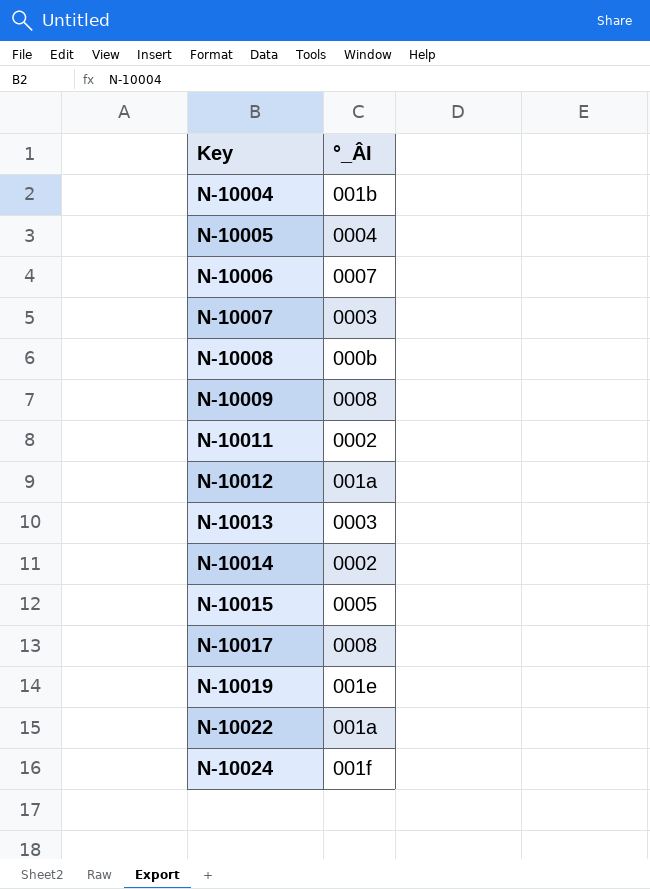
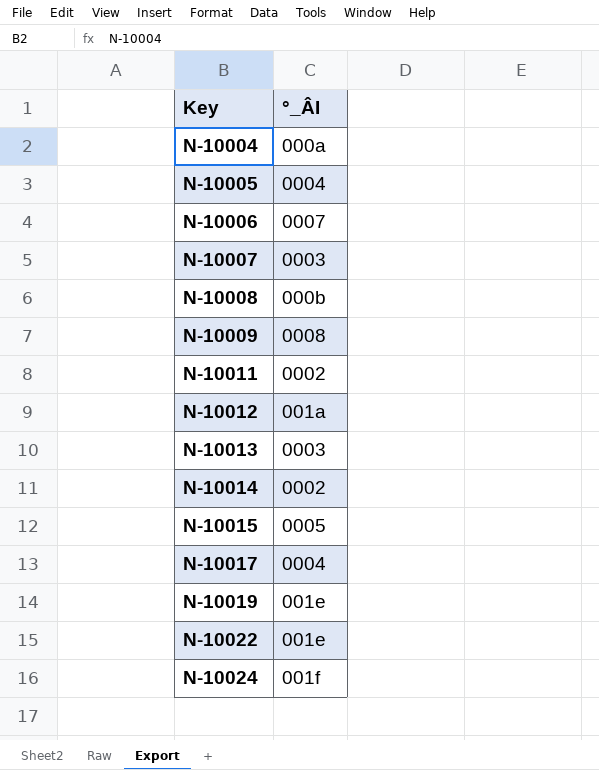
N-10004 | °_ÂI: 001b -> 000a
N-10017 | °_ÂI: 0008 -> 0004
N-10022 | °_ÂI: 001a -> 001e

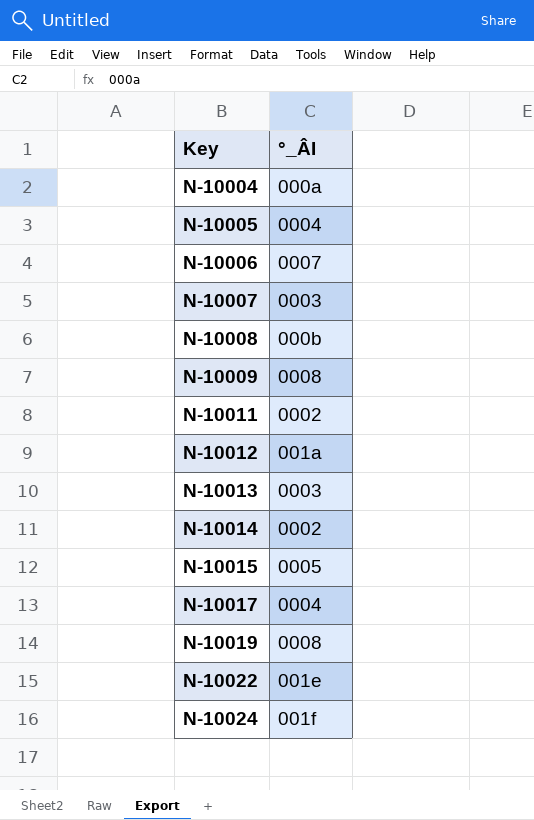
N-10019 | °_ÂI: 001e -> 0008

